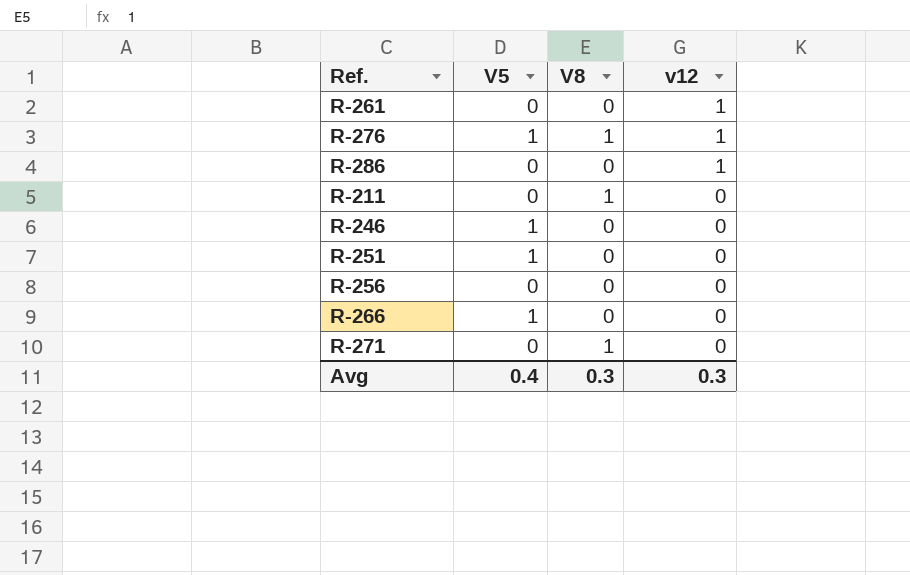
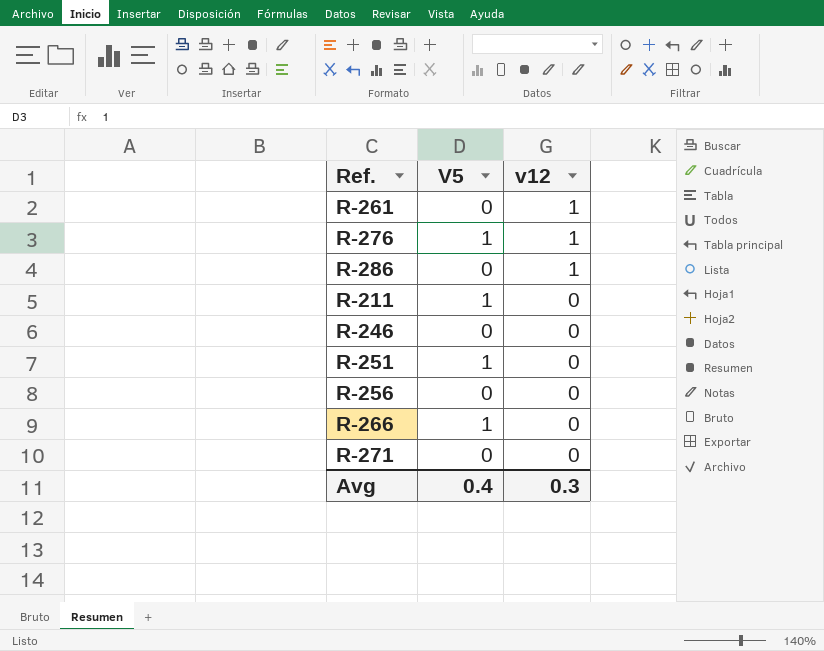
column V8 | position: 3 -> none
R-211 | V5: 0 -> 1
R-246 | V5: 1 -> 0

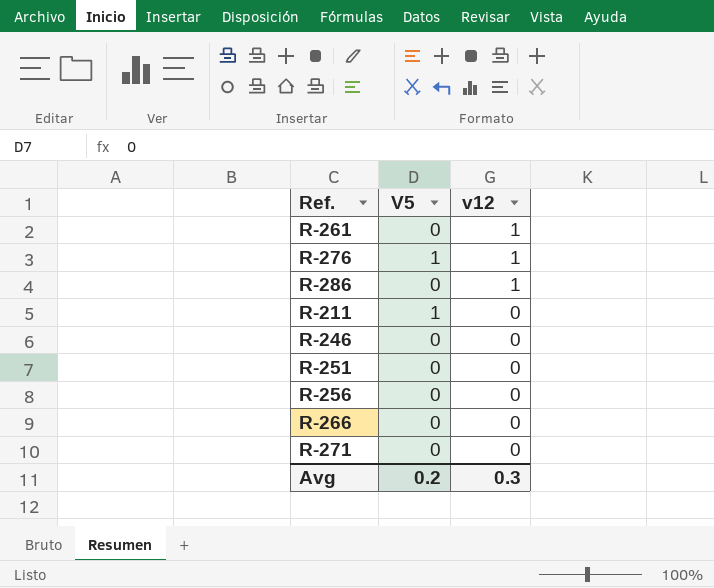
R-251 | V5: 1 -> 0
R-266 | V5: 1 -> 0
Avg | V5: 0.4 -> 0.2

